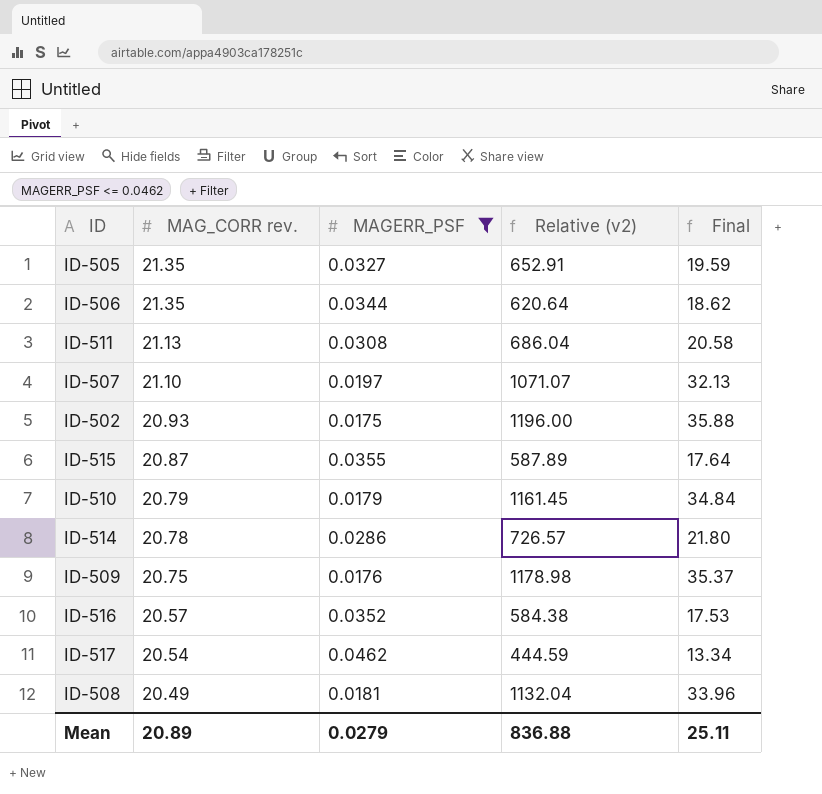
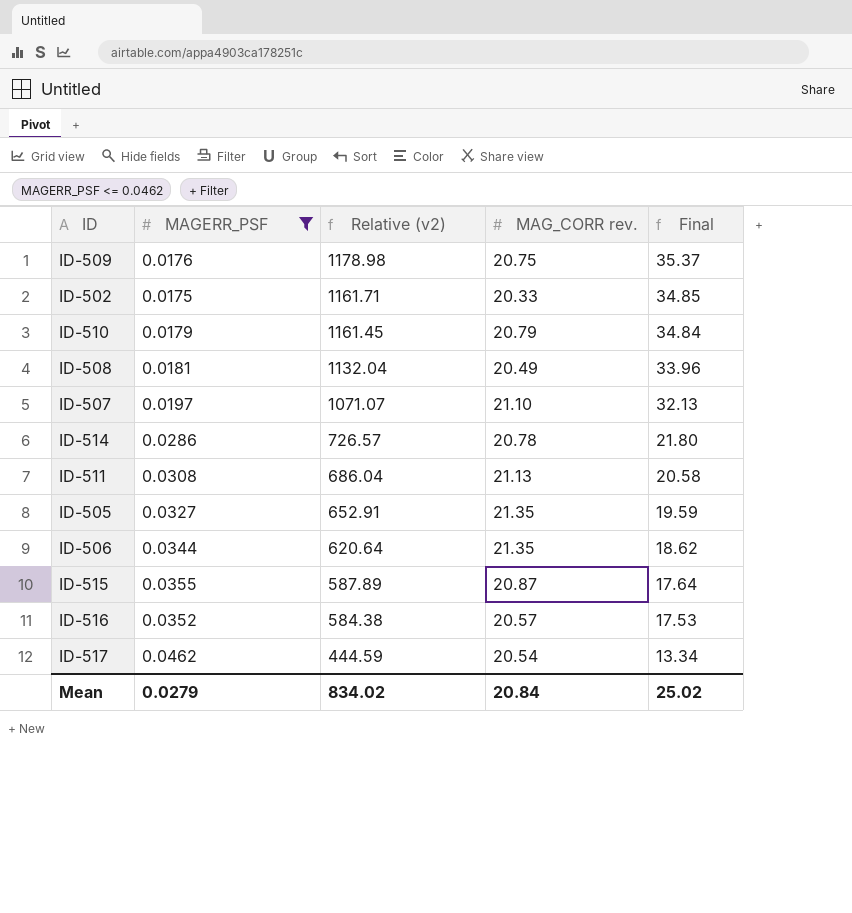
row order: MAG_CORR rev. descending -> Relative (v2) descending
column MAG_CORR rev. | position: 2 -> 4
ID-502 | Relative (v2): 1196.00 -> 1161.71
ID-502 | MAG_CORR rev.: 20.93 -> 20.33
ID-502 | Final: 35.88 -> 34.85
Mean | Relative (v2): 836.88 -> 834.02
Mean | MAG_CORR rev.: 20.89 -> 20.84
Mean | Final: 25.11 -> 25.02

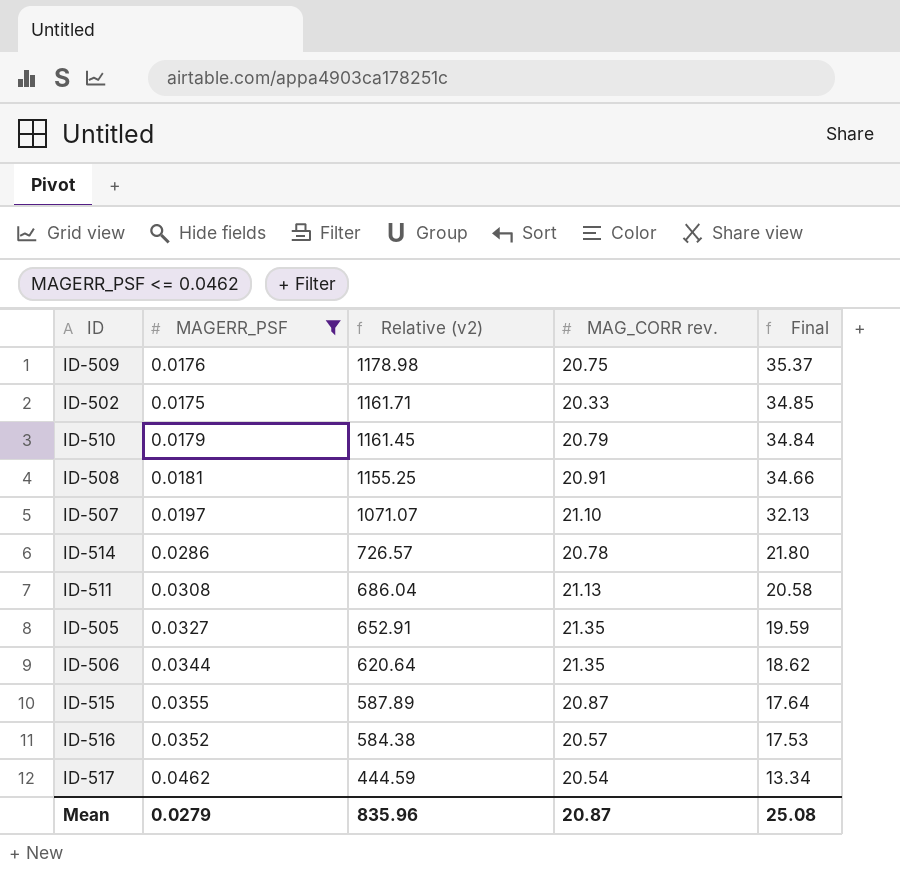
ID-508 | Relative (v2): 1132.04 -> 1155.25
ID-508 | MAG_CORR rev.: 20.49 -> 20.91
ID-508 | Final: 33.96 -> 34.66
Mean | Relative (v2): 834.02 -> 835.96
Mean | MAG_CORR rev.: 20.84 -> 20.87
Mean | Final: 25.02 -> 25.08

